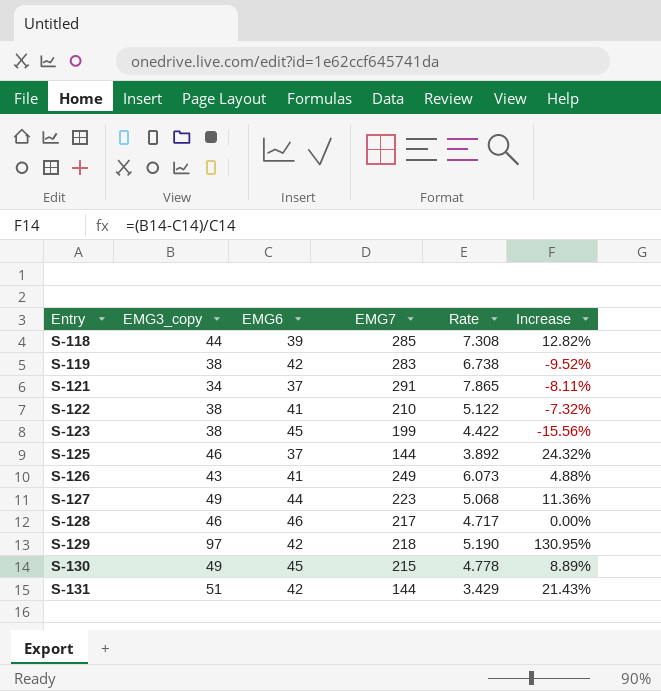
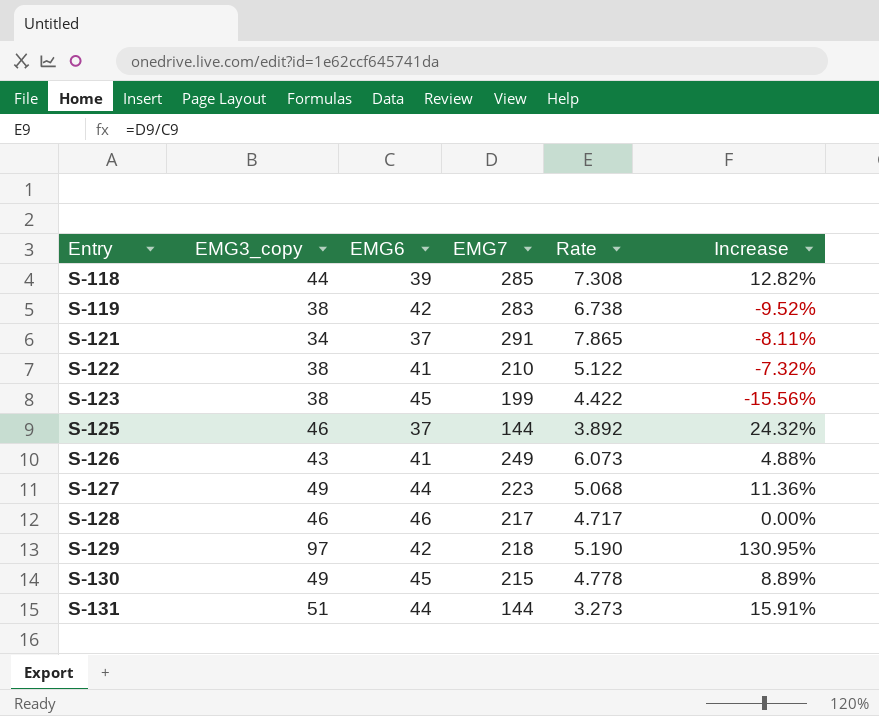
S-131 | EMG6: 42 -> 44
S-131 | Rate: 3.429 -> 3.273
S-131 | Increase: 21.43% -> 15.91%

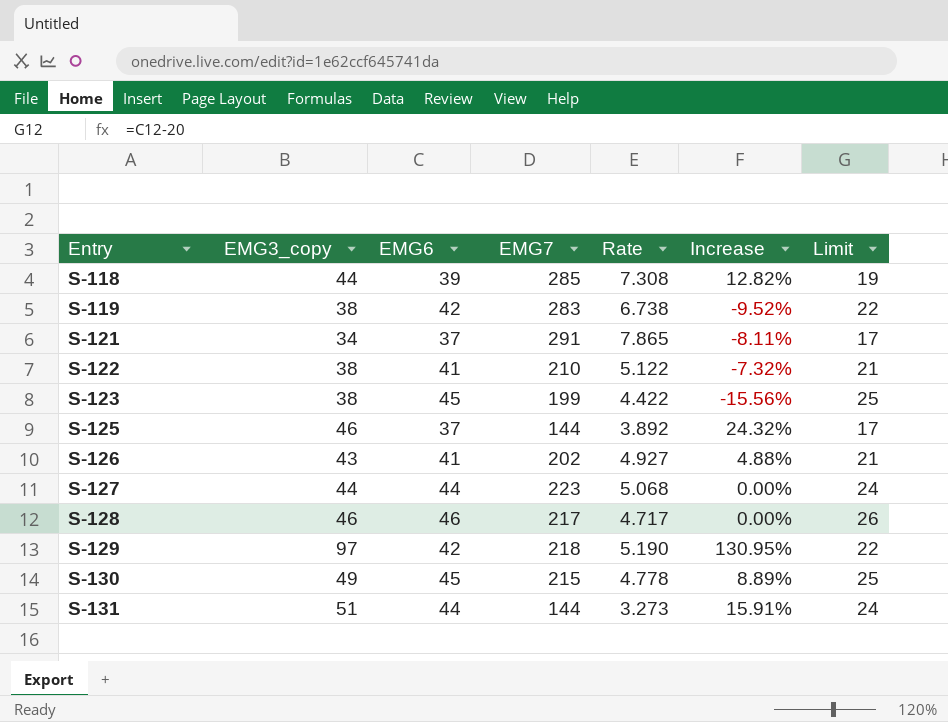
column Limit | formula: none -> [EMG6] - 20
S-126 | EMG7: 249 -> 202
S-126 | Rate: 6.073 -> 4.927
S-127 | EMG3_copy: 49 -> 44
S-127 | Increase: 11.36% -> 0.00%

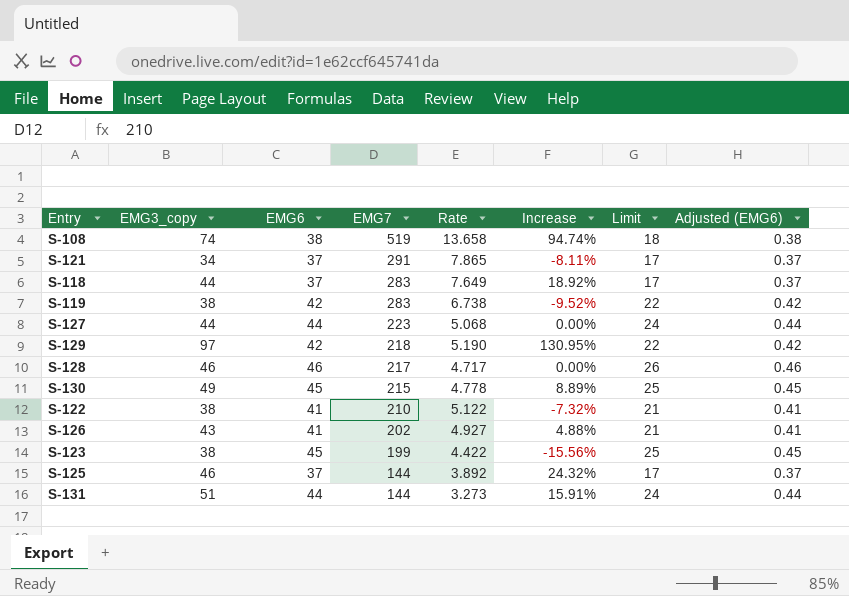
row order: Entry ascending -> EMG7 descending
column Adjusted (EMG6) | formula: none -> [EMG6] * 0.01
row S-108: none -> 74 | 38 | 519 | 13.658 | 94.74% | 18 | 0.38
S-118 | EMG6: 39 -> 37
S-118 | EMG7: 285 -> 283
S-118 | Rate: 7.308 -> 7.649
S-118 | Increase: 12.82% -> 18.92%
S-118 | Limit: 19 -> 17

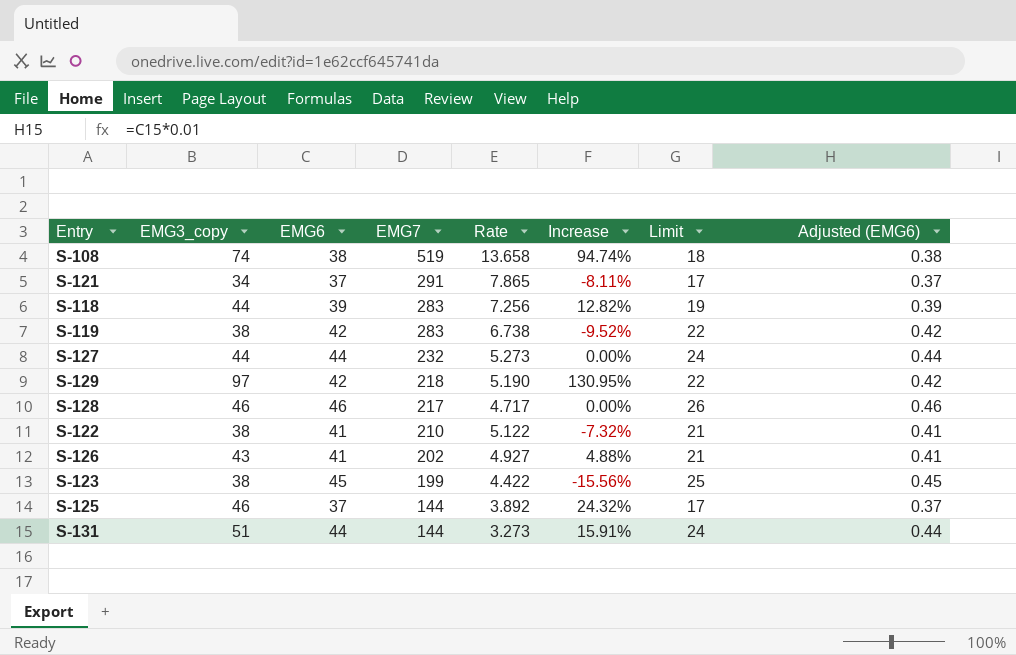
row S-130: 49 | 45 | 215 | 4.778 | 8.89% | 25 | 0.45 -> none
S-118 | EMG6: 37 -> 39
S-118 | Rate: 7.649 -> 7.256
S-118 | Increase: 18.92% -> 12.82%
S-118 | Limit: 17 -> 19
S-118 | Adjusted (EMG6): 0.37 -> 0.39
S-127 | EMG7: 223 -> 232
S-127 | Rate: 5.068 -> 5.273

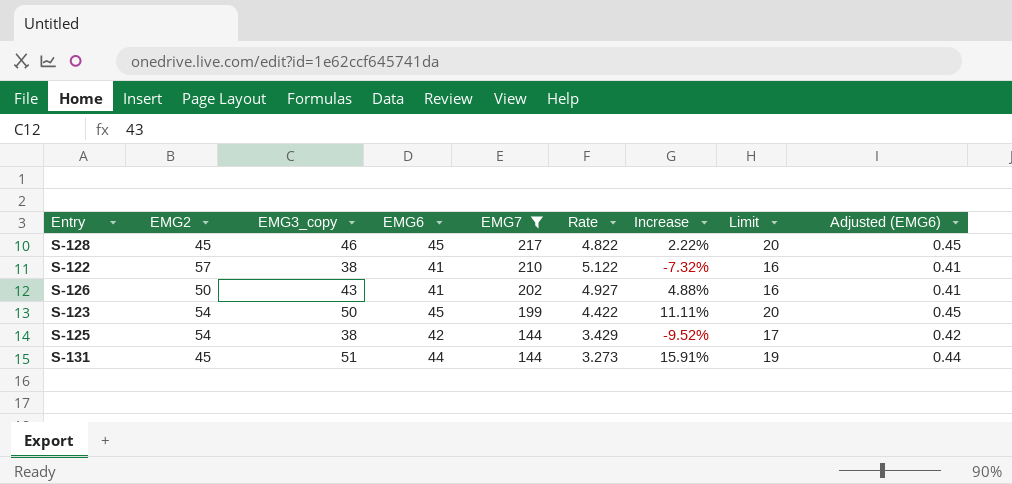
filter: none -> EMG7 <= 217
column EMG2 | position: none -> 2
column Limit | formula: [EMG6] - 20 -> [EMG6] - 25
S-128 | EMG6: 46 -> 45
S-128 | Rate: 4.717 -> 4.822
S-128 | Increase: 0.00% -> 2.22%
S-128 | Adjusted (EMG6): 0.46 -> 0.45
S-123 | EMG3_copy: 38 -> 50
S-123 | Increase: -15.56% -> 11.11%
S-125 | EMG3_copy: 46 -> 38
S-125 | EMG6: 37 -> 42
S-125 | Rate: 3.892 -> 3.429
S-125 | Increase: 24.32% -> -9.52%
S-125 | Adjusted (EMG6): 0.37 -> 0.42

